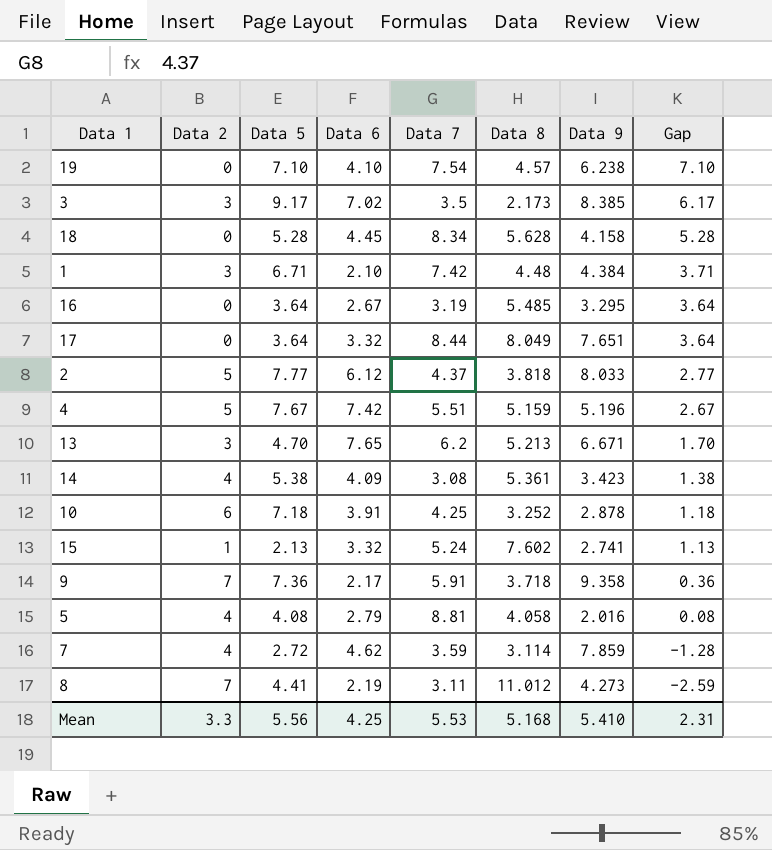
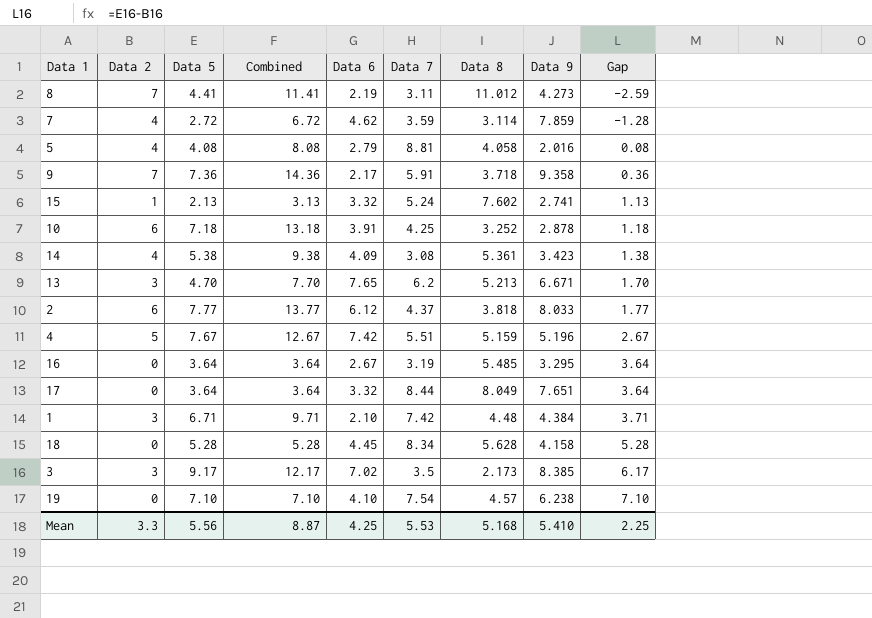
row order: Gap descending -> Gap ascending
column Combined | formula: none -> [Data 2] + [Data 5]
2 | Data 2: 5 -> 6
2 | Gap: 2.77 -> 1.77
Mean | Gap: 2.31 -> 2.25

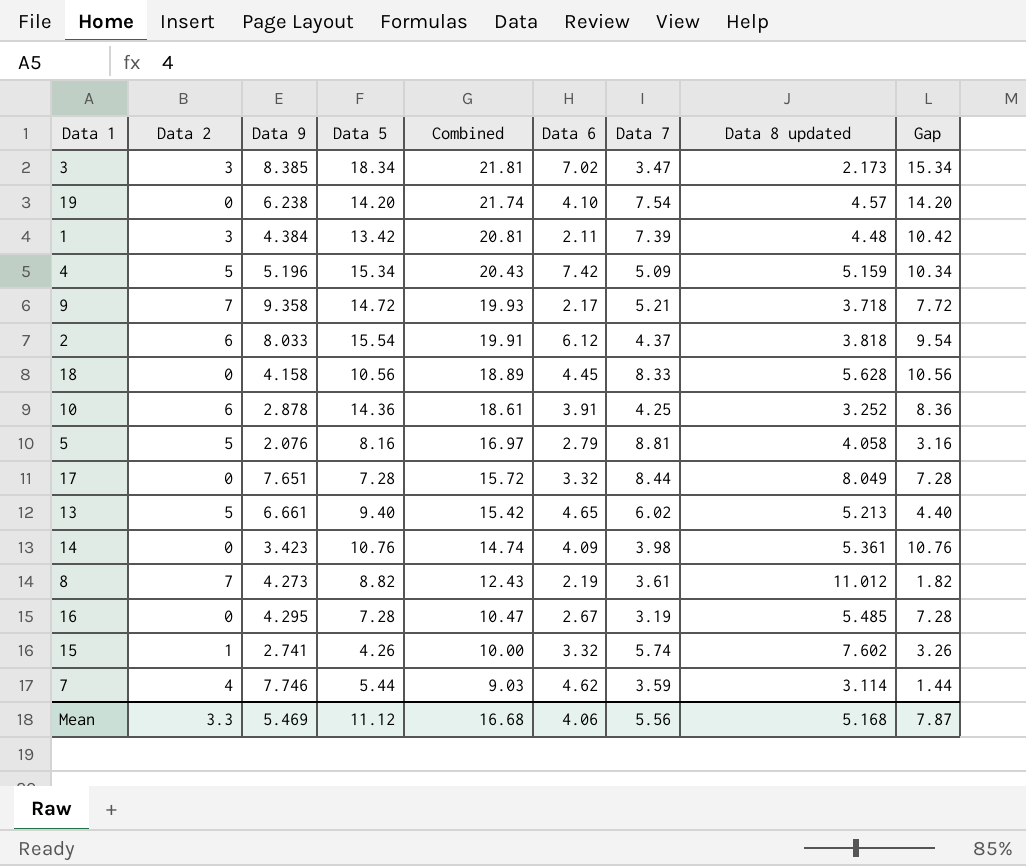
row order: Gap ascending -> Combined descending
column Data 9 | position: 8 -> 3
column Combined | formula: [Data 2] + [Data 5] -> [Data 5] + [Data 7]
column name: Data 8 -> Data 8 updated
3 | Data 5: 9.17 -> 18.34
3 | Data 7: 3.5 -> 3.47
3 | Gap: 6.17 -> 15.34
19 | Data 5: 7.10 -> 14.20
19 | Gap: 7.10 -> 14.20
1 | Data 5: 6.71 -> 13.42
1 | Data 6: 2.10 -> 2.11
1 | Data 7: 7.42 -> 7.39
1 | Gap: 3.71 -> 10.42
4 | Data 5: 7.67 -> 15.34
4 | Data 7: 5.51 -> 5.09
4 | Gap: 2.67 -> 10.34
9 | Data 5: 7.36 -> 14.72
9 | Data 7: 5.91 -> 5.21
9 | Gap: 0.36 -> 7.72
2 | Data 5: 7.77 -> 15.54
2 | Gap: 1.77 -> 9.54
18 | Data 5: 5.28 -> 10.56
18 | Data 7: 8.34 -> 8.33
18 | Gap: 5.28 -> 10.56
10 | Data 5: 7.18 -> 14.36
10 | Gap: 1.18 -> 8.36
5 | Data 2: 4 -> 5
5 | Data 9: 2.016 -> 2.076
5 | Data 5: 4.08 -> 8.16
5 | Gap: 0.08 -> 3.16
17 | Data 5: 3.64 -> 7.28
17 | Gap: 3.64 -> 7.28
13 | Data 2: 3 -> 5
13 | Data 9: 6.671 -> 6.661
13 | Data 5: 4.70 -> 9.40
13 | Data 6: 7.65 -> 4.65
13 | Data 7: 6.2 -> 6.02
13 | Gap: 1.70 -> 4.40
14 | Data 2: 4 -> 0
14 | Data 5: 5.38 -> 10.76
14 | Data 7: 3.08 -> 3.98
14 | Gap: 1.38 -> 10.76
8 | Data 5: 4.41 -> 8.82
8 | Data 7: 3.11 -> 3.61
8 | Gap: -2.59 -> 1.82
16 | Data 9: 3.295 -> 4.295
16 | Data 5: 3.64 -> 7.28
16 | Gap: 3.64 -> 7.28
15 | Data 5: 2.13 -> 4.26
15 | Data 7: 5.24 -> 5.74
15 | Gap: 1.13 -> 3.26
7 | Data 9: 7.859 -> 7.746
7 | Data 5: 2.72 -> 5.44
7 | Gap: -1.28 -> 1.44
Mean | Data 9: 5.410 -> 5.469
Mean | Data 5: 5.56 -> 11.12
Mean | Combined: 8.87 -> 16.68
Mean | Data 6: 4.25 -> 4.06
Mean | Data 7: 5.53 -> 5.56
Mean | Gap: 2.25 -> 7.87

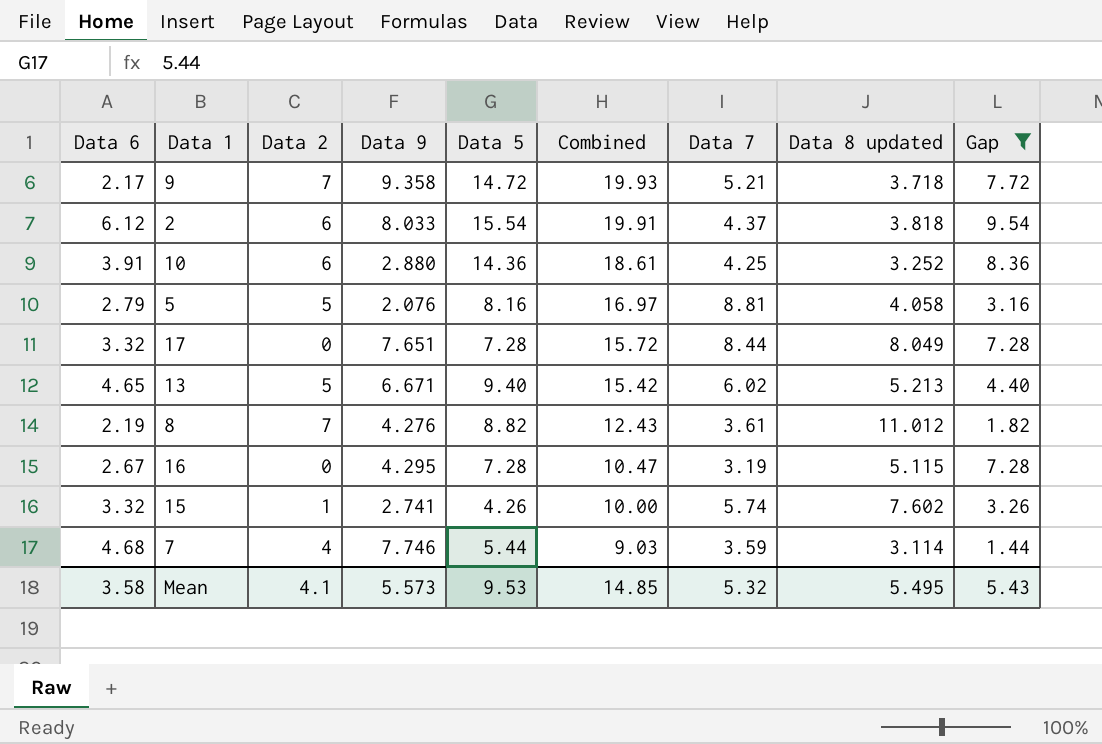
filter: none -> Gap <= 9.54
column Data 6 | position: 6 -> 1
10 | Data 9: 2.878 -> 2.880
13 | Data 9: 6.661 -> 6.671
8 | Data 9: 4.273 -> 4.276
16 | Data 8 updated: 5.485 -> 5.115
7 | Data 6: 4.62 -> 4.68
Mean | Data 6: 4.06 -> 3.58
Mean | Data 2: 3.3 -> 4.1
Mean | Data 9: 5.469 -> 5.573
Mean | Data 5: 11.12 -> 9.53
Mean | Combined: 16.68 -> 14.85
Mean | Data 7: 5.56 -> 5.32
Mean | Data 8 updated: 5.168 -> 5.495
Mean | Gap: 7.87 -> 5.43

